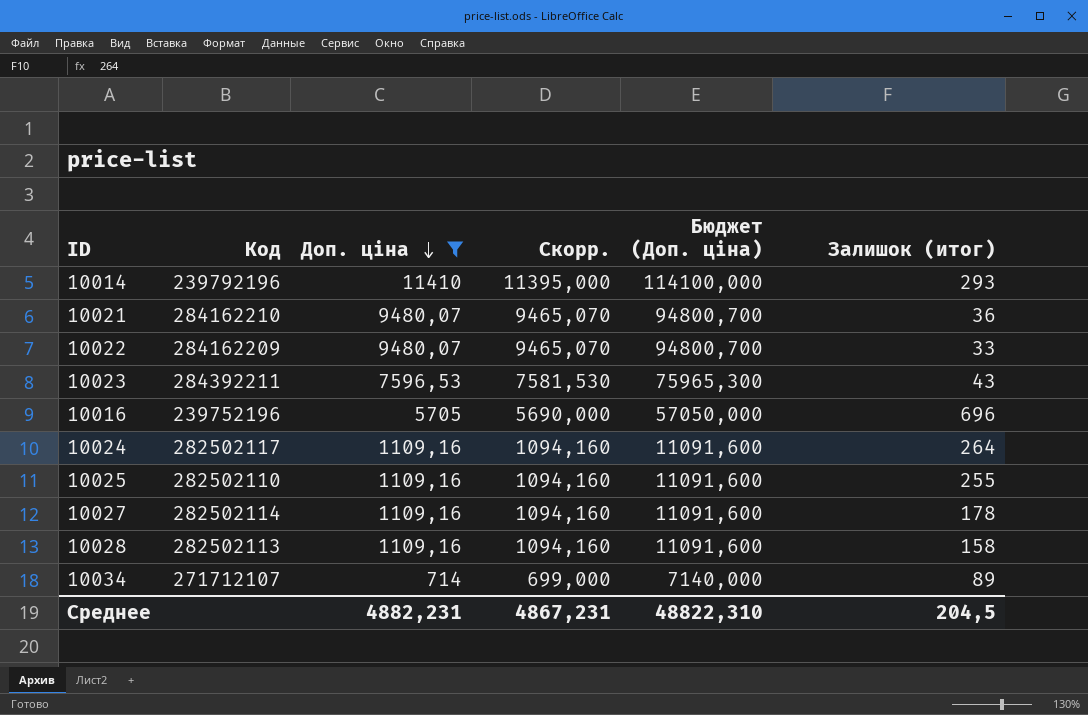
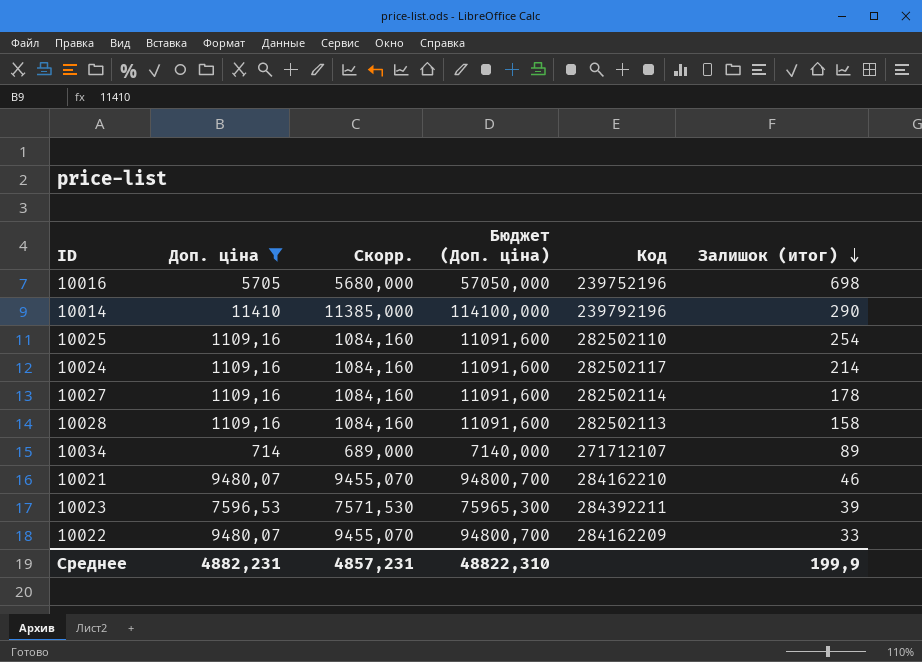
row order: Доп. ціна descending -> Залишок (итог) descending
column Скорр. | formula: [Доп. ціна] - 15 -> [Доп. ціна] - 25
column Код | position: 2 -> 5
10016 | Залишок (итог): 696 -> 698
10014 | Залишок (итог): 293 -> 290
10025 | Залишок (итог): 255 -> 254
10024 | Залишок (итог): 264 -> 214
10021 | Залишок (итог): 36 -> 46
10023 | Залишок (итог): 43 -> 39
Среднее | Скорр.: 4867,231 -> 4857,231
Среднее | Залишок (итог): 204,5 -> 199,9

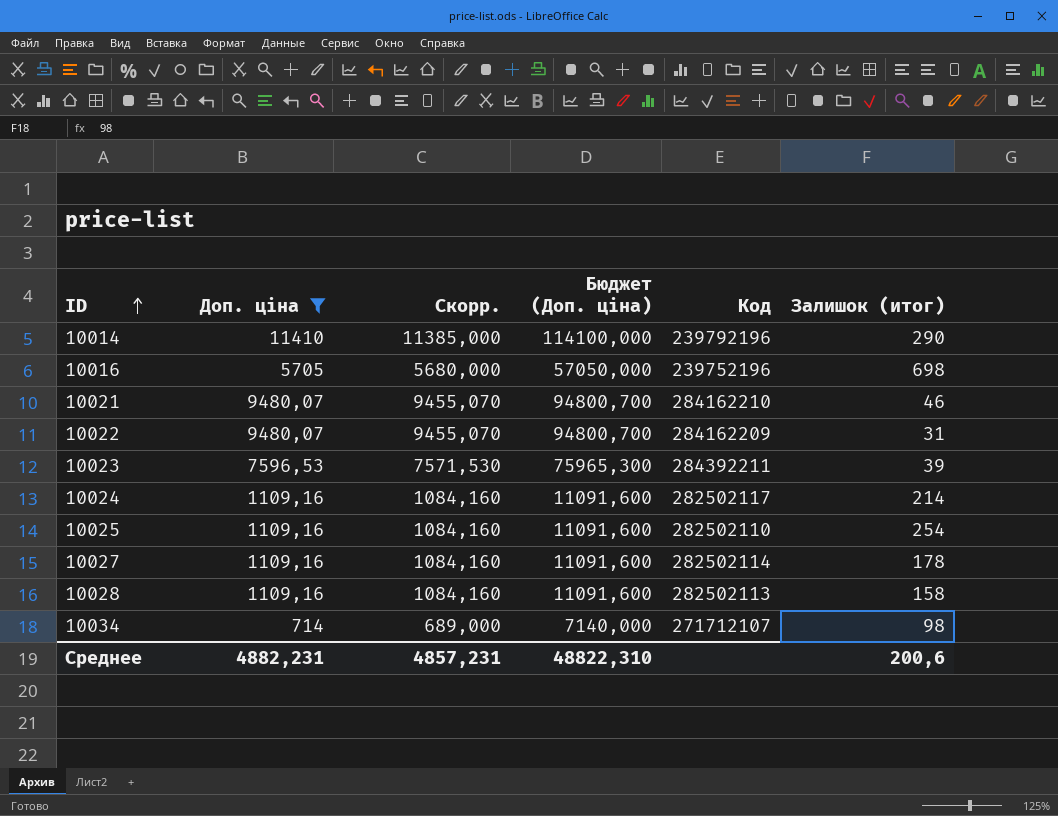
row order: Залишок (итог) descending -> ID ascending
10022 | Залишок (итог): 33 -> 31
10034 | Залишок (итог): 89 -> 98
Среднее | Залишок (итог): 199,9 -> 200,6

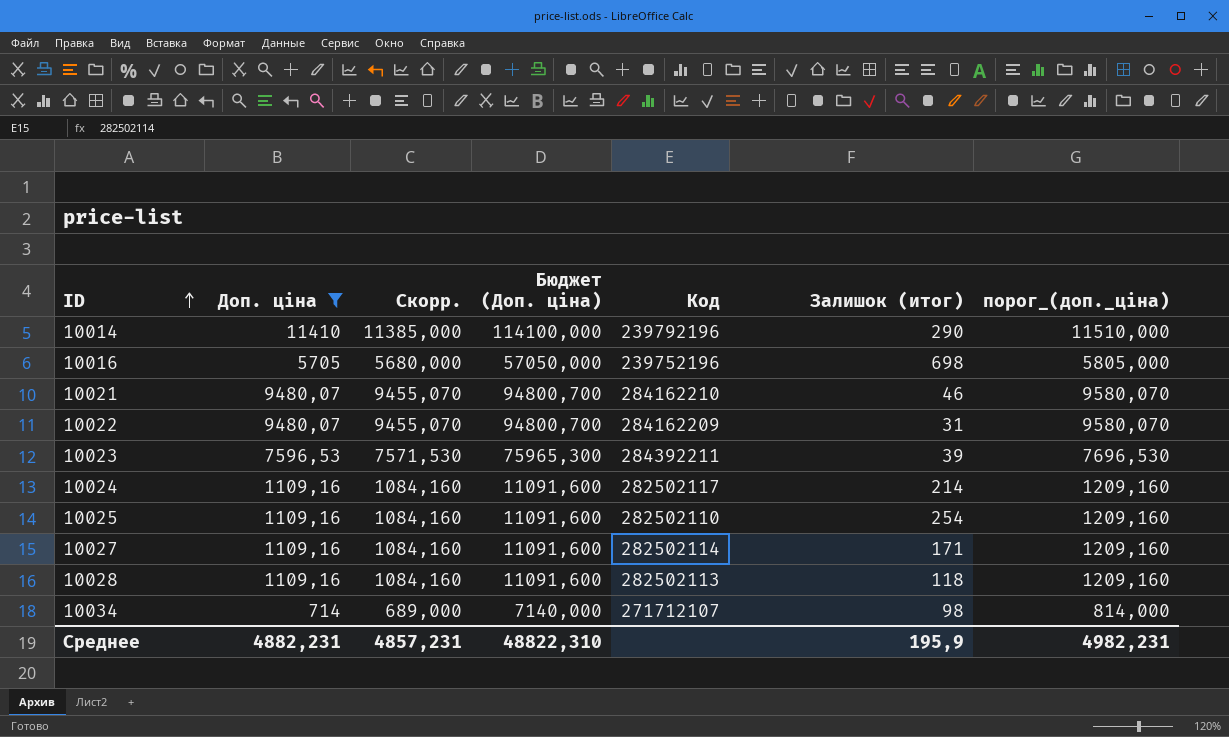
column порог_(доп._ціна) | formula: none -> [Доп. ціна] + 100
10027 | Залишок (итог): 178 -> 171
10028 | Залишок (итог): 158 -> 118
Среднее | Залишок (итог): 200,6 -> 195,9

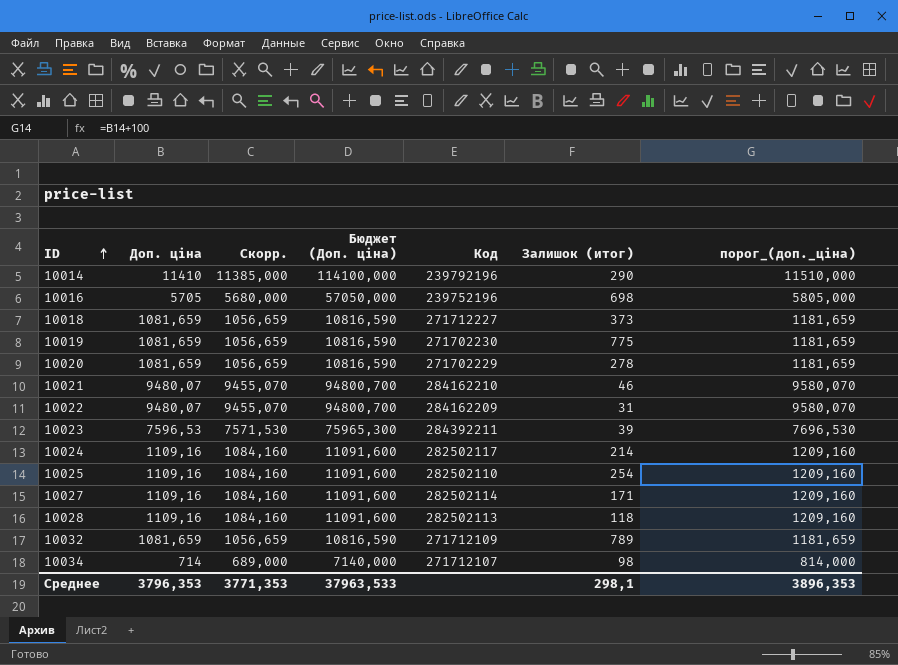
filter: Доп. ціна != 1081,659 -> none
Среднее | Доп. ціна: 4882,231 -> 3796,353
Среднее | Скорр.: 4857,231 -> 3771,353
Среднее | Бюджет (Доп. ціна): 48822,310 -> 37963,533
Среднее | Залишок (итог): 195,9 -> 298,1
Среднее | порог_(доп._ціна): 4982,231 -> 3896,353

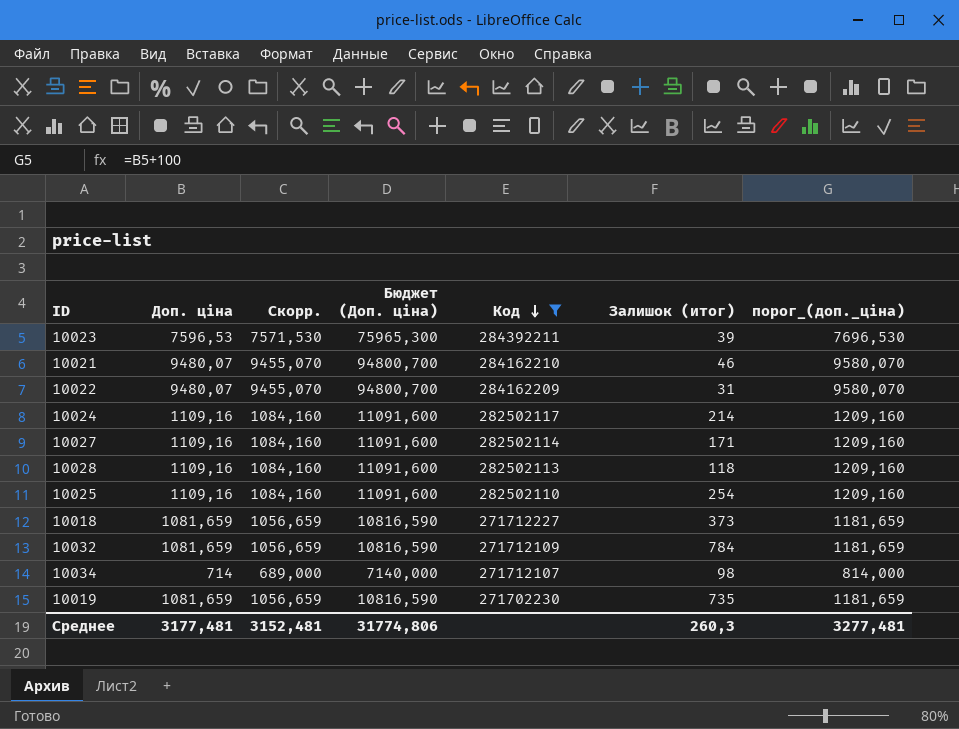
filter: none -> Код >= 271702230
row order: ID ascending -> Код descending
10032 | Залишок (итог): 789 -> 784
10019 | Залишок (итог): 775 -> 735
Среднее | Доп. ціна: 3796,353 -> 3177,481
Среднее | Скорр.: 3771,353 -> 3152,481
Среднее | Бюджет (Доп. ціна): 37963,533 -> 31774,806
Среднее | Залишок (итог): 298,1 -> 260,3
Среднее | порог_(доп._ціна): 3896,353 -> 3277,481

